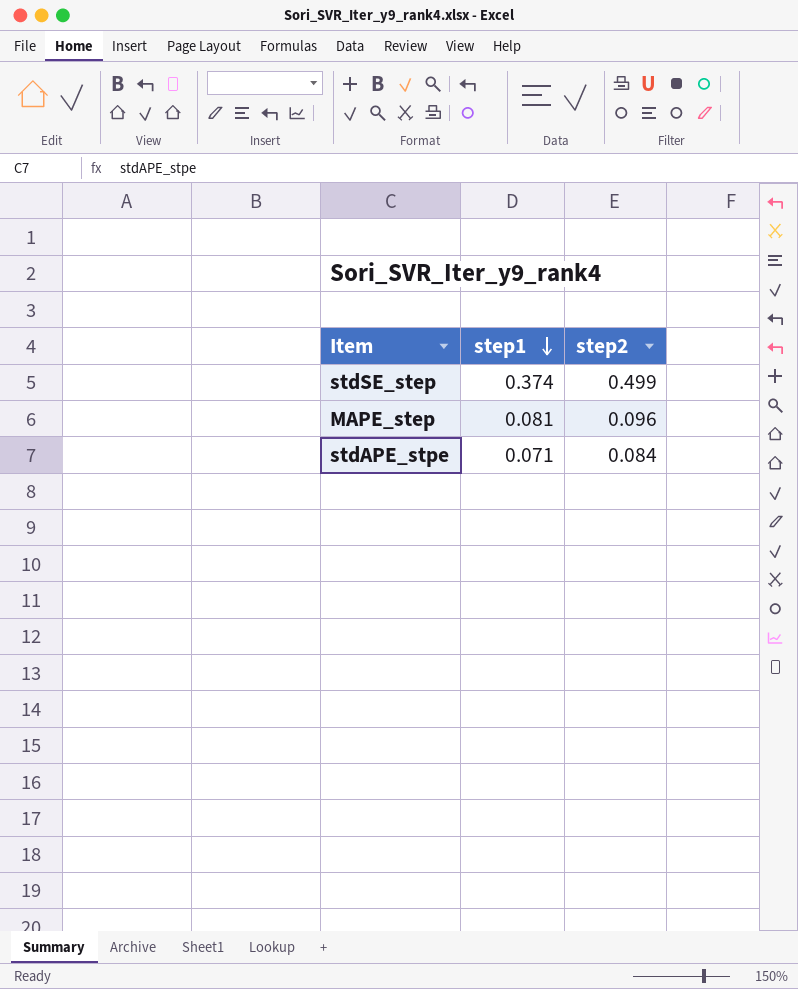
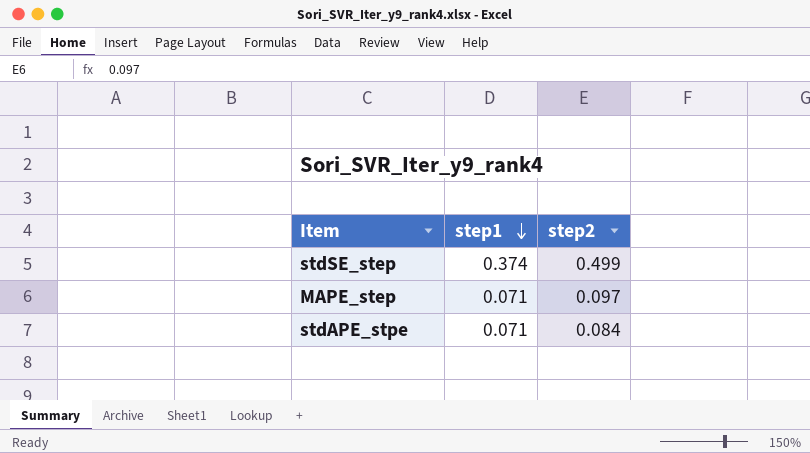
MAPE_step | step1: 0.081 -> 0.071
MAPE_step | step2: 0.096 -> 0.097

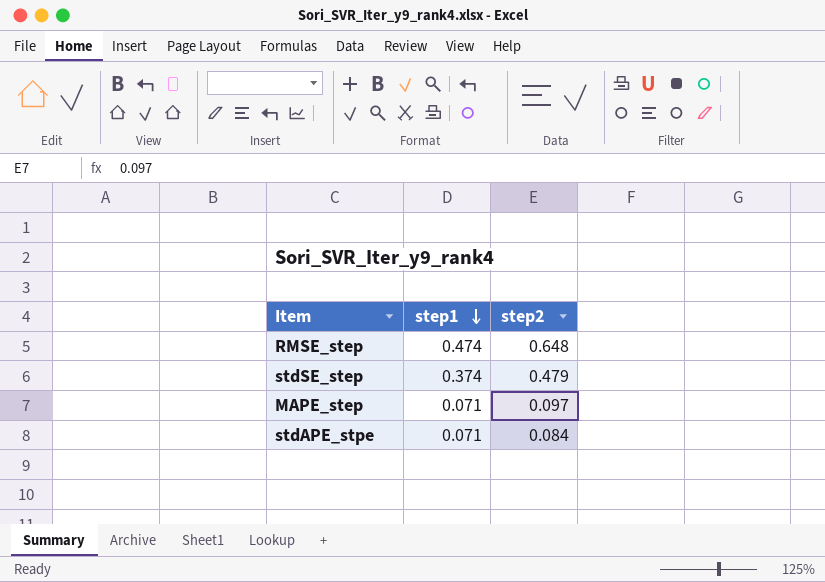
row RMSE_step: none -> 0.474 | 0.648
stdSE_step | step2: 0.499 -> 0.479

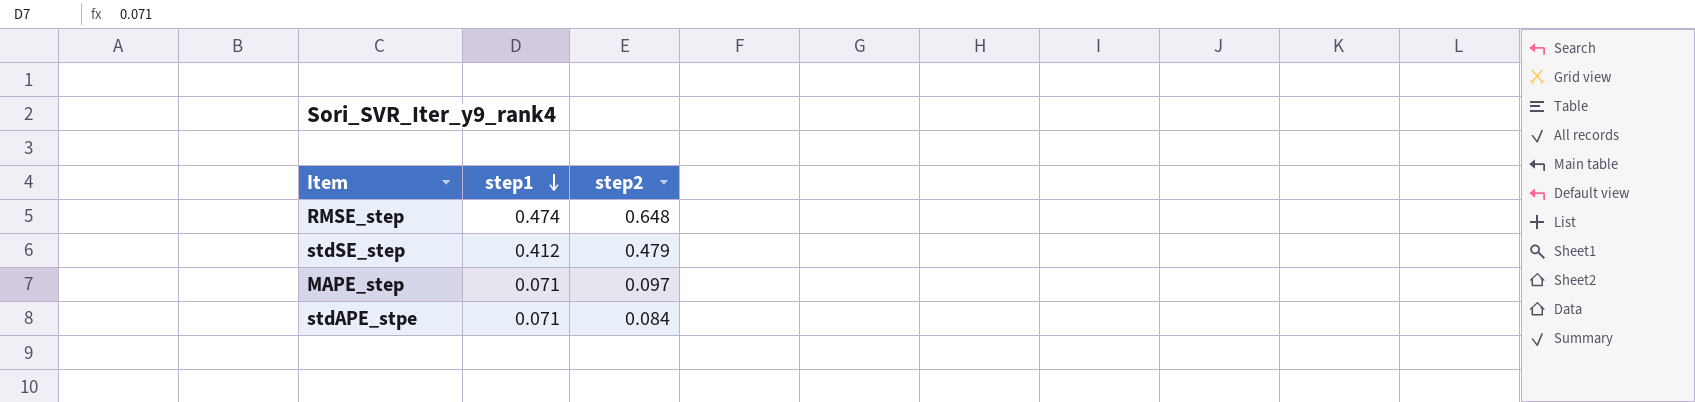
stdSE_step | step1: 0.374 -> 0.412

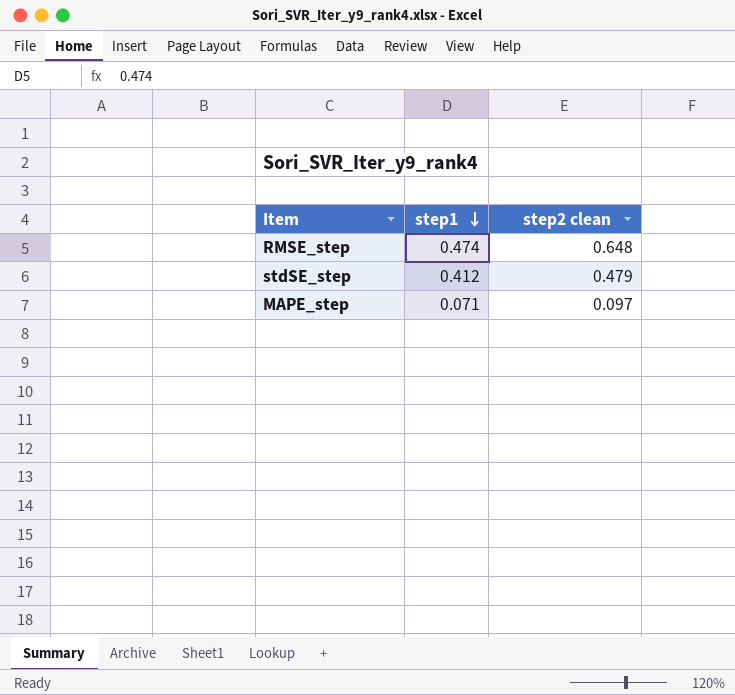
column name: step2 -> step2 clean
row stdAPE_stpe: 0.071 | 0.084 -> none

